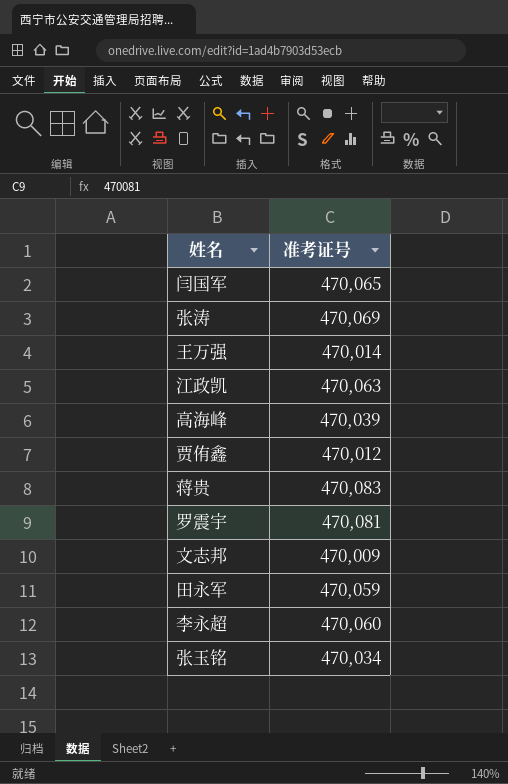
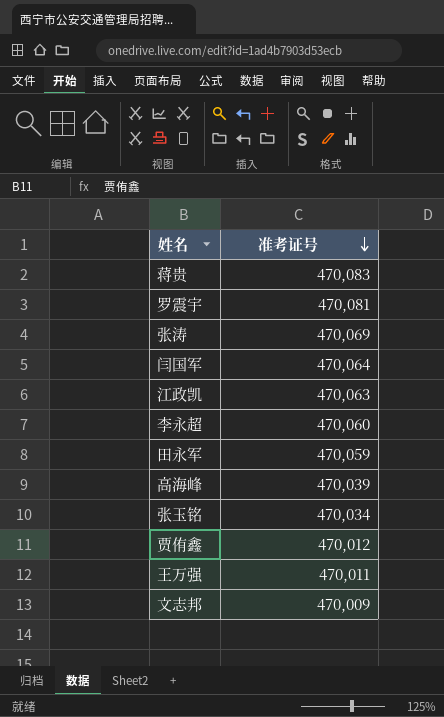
row order: none -> 准考证号 descending
闫国军 | 准考证号: 470,065 -> 470,064
王万强 | 准考证号: 470,014 -> 470,011

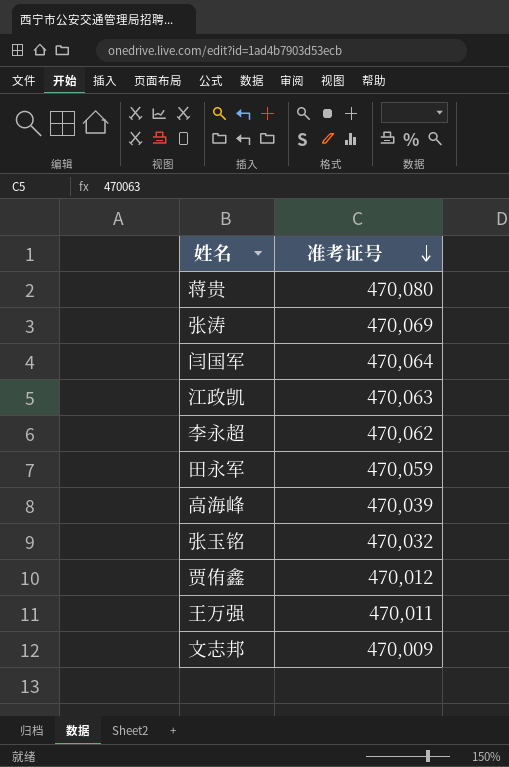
row 罗震宇: 470,081 -> none
蒋贵 | 准考证号: 470,083 -> 470,080
李永超 | 准考证号: 470,060 -> 470,062
张玉铭 | 准考证号: 470,034 -> 470,032

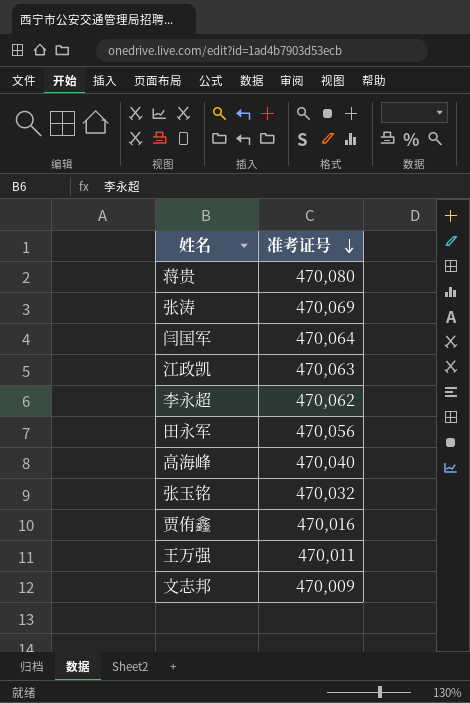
田永军 | 准考证号: 470,059 -> 470,056
高海峰 | 准考证号: 470,039 -> 470,040
贾侑鑫 | 准考证号: 470,012 -> 470,016

